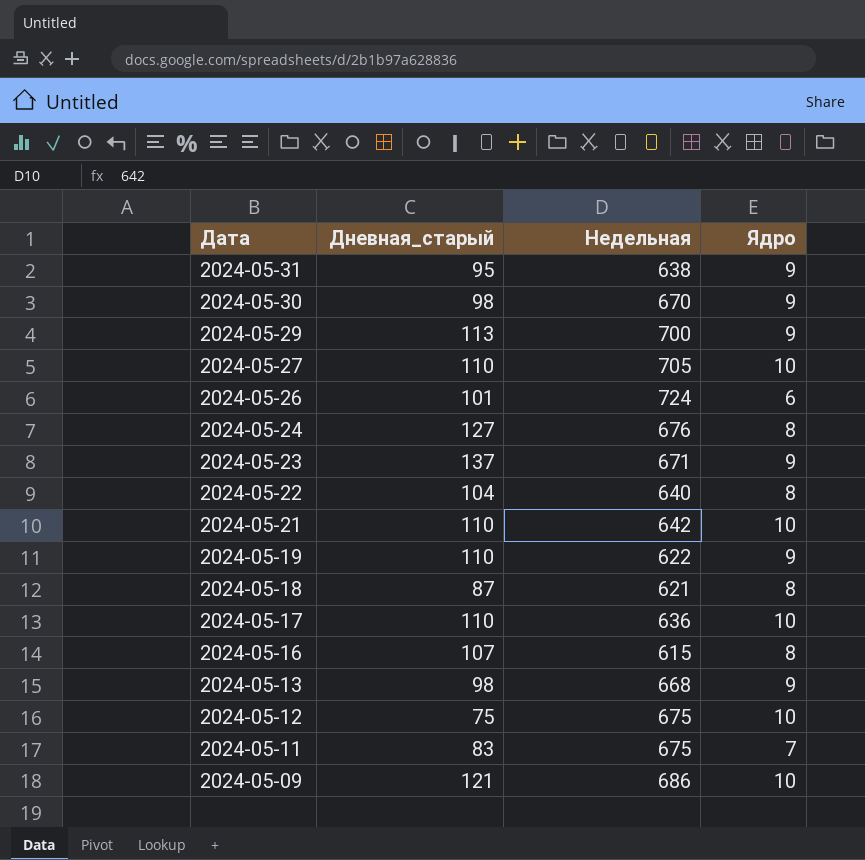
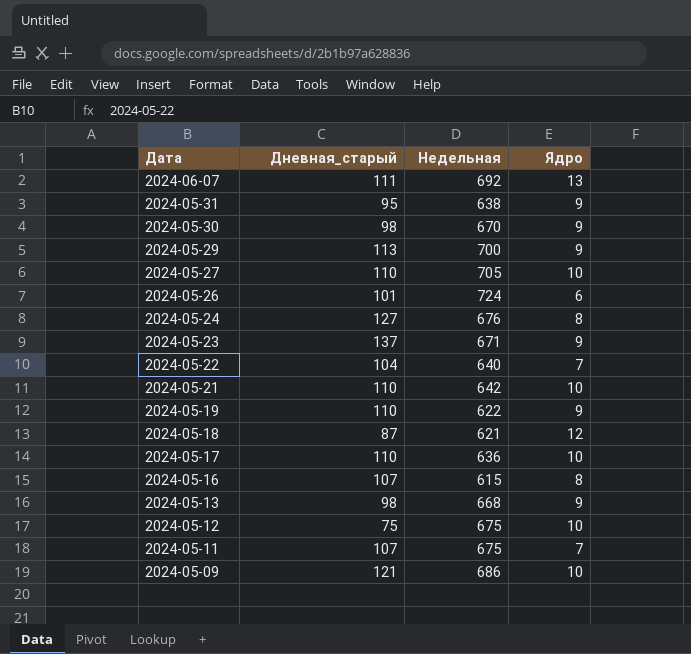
row 2024-06-07: none -> 111 | 692 | 13
2024-05-22 | Ядро: 8 -> 7
2024-05-18 | Ядро: 8 -> 12
2024-05-11 | Дневная_старый: 83 -> 107

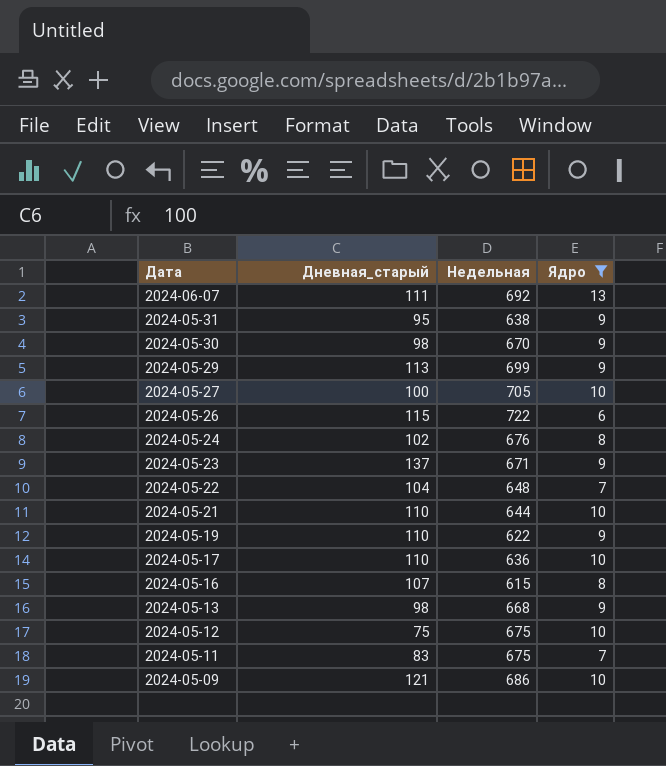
filter: none -> Ядро != 12
2024-05-29 | Недельная: 700 -> 699
2024-05-27 | Дневная_старый: 110 -> 100
2024-05-26 | Дневная_старый: 101 -> 115
2024-05-26 | Недельная: 724 -> 722
2024-05-24 | Дневная_старый: 127 -> 102
2024-05-22 | Недельная: 640 -> 648
2024-05-21 | Недельная: 642 -> 644
2024-05-11 | Дневная_старый: 107 -> 83

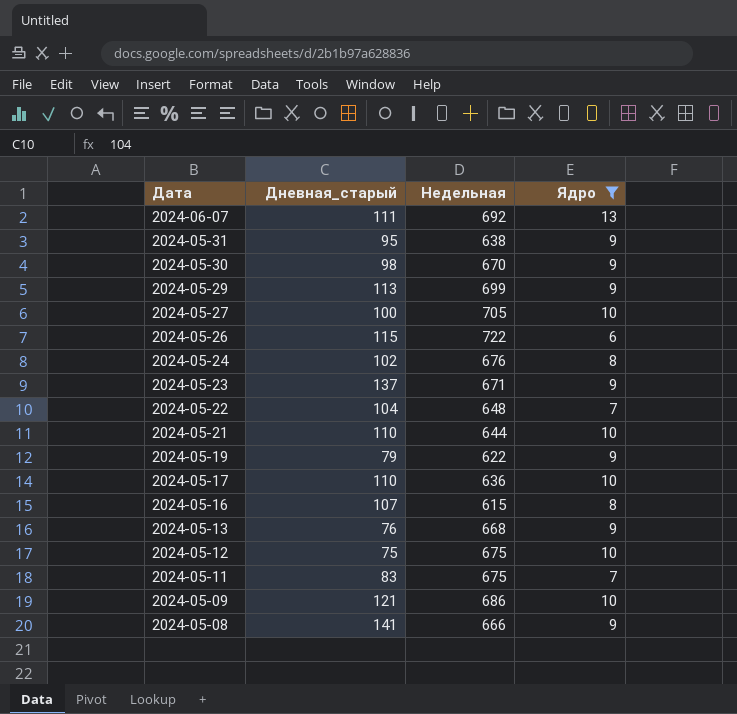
2024-05-19 | Дневная_старый: 110 -> 79
2024-05-13 | Дневная_старый: 98 -> 76
row 2024-05-08: none -> 141 | 666 | 9

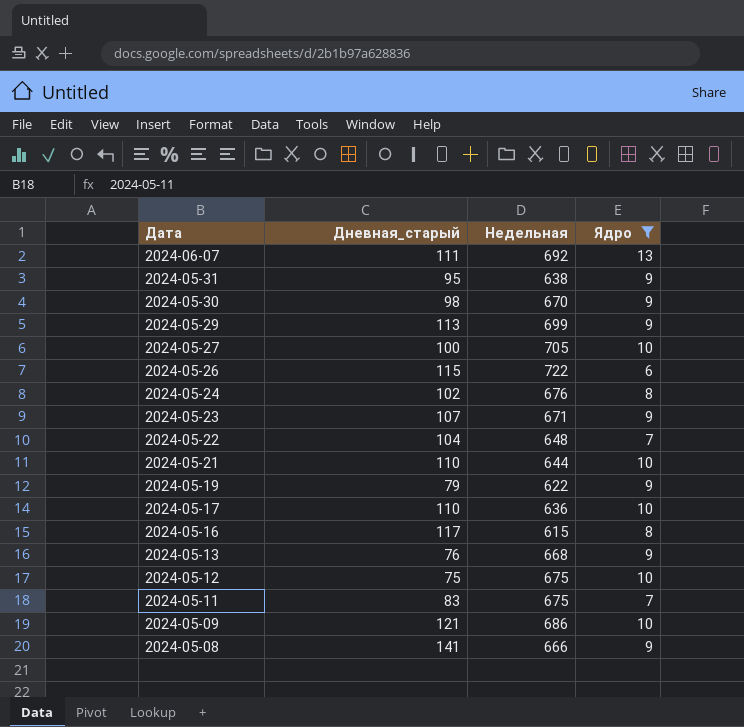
2024-05-23 | Дневная_старый: 137 -> 107
2024-05-16 | Дневная_старый: 107 -> 117

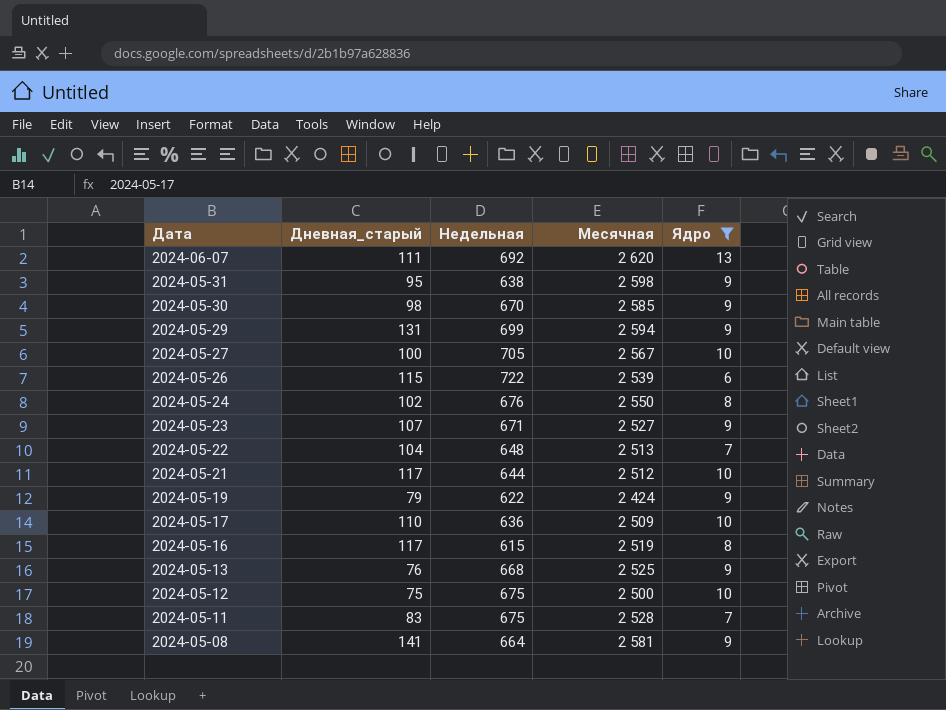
column Месячная | position: none -> 4
row 2024-05-09: 121 | 686 | 10 -> none
2024-05-29 | Дневная_старый: 113 -> 131
2024-05-21 | Дневная_старый: 110 -> 117
2024-05-08 | Недельная: 666 -> 664

